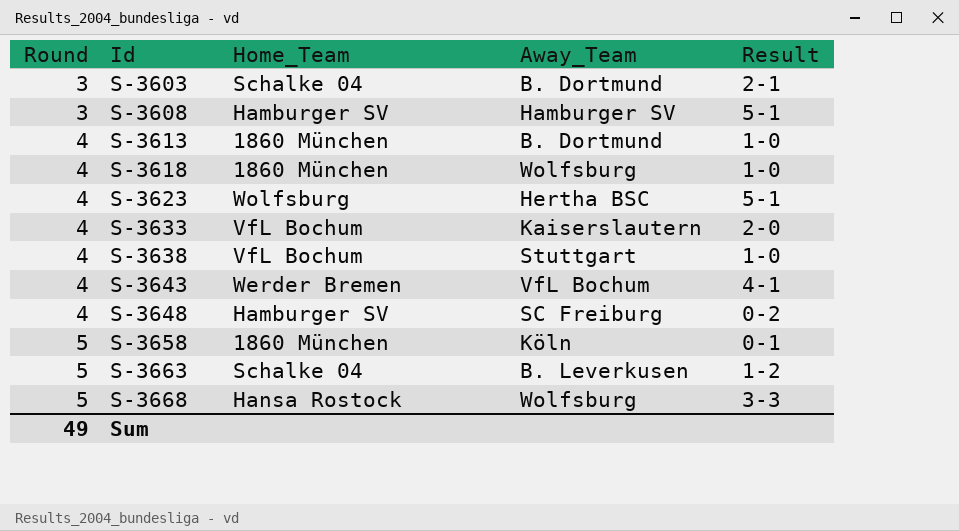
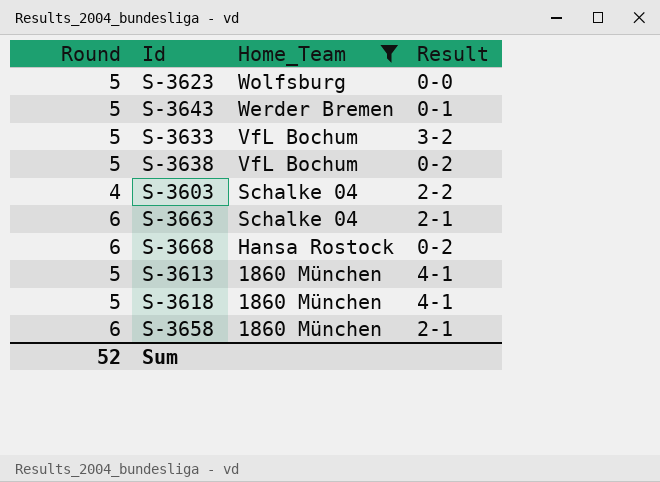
filter: none -> Home_Team != Hamburger SV
row order: Round ascending -> Home_Team descending
column Away_Team | position: 4 -> none
S-3623 | Round: 4 -> 5
S-3623 | Result: 5-1 -> 0-0
S-3643 | Round: 4 -> 5
S-3643 | Result: 4-1 -> 0-1
S-3633 | Round: 4 -> 5
S-3633 | Result: 2-0 -> 3-2
S-3638 | Round: 4 -> 5
S-3638 | Result: 1-0 -> 0-2
S-3603 | Round: 3 -> 4
S-3603 | Result: 2-1 -> 2-2
S-3663 | Round: 5 -> 6
S-3663 | Result: 1-2 -> 2-1
S-3668 | Round: 5 -> 6
S-3668 | Result: 3-3 -> 0-2
S-3613 | Round: 4 -> 5
S-3613 | Result: 1-0 -> 4-1
S-3618 | Round: 4 -> 5
S-3618 | Result: 1-0 -> 4-1
S-3658 | Round: 5 -> 6
S-3658 | Result: 0-1 -> 2-1
Sum | Round: 49 -> 52

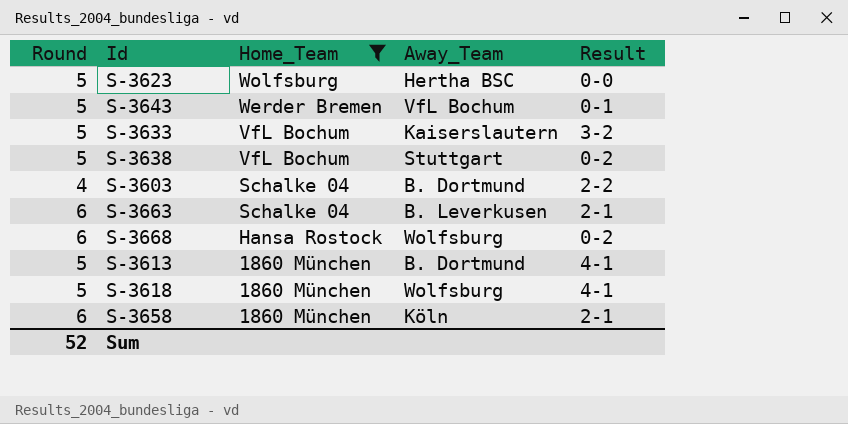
column Away_Team | position: none -> 4

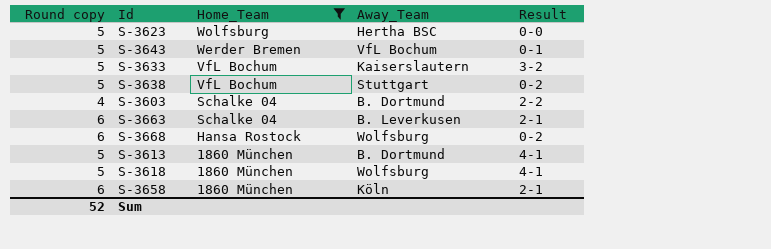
column name: Round -> Round copy

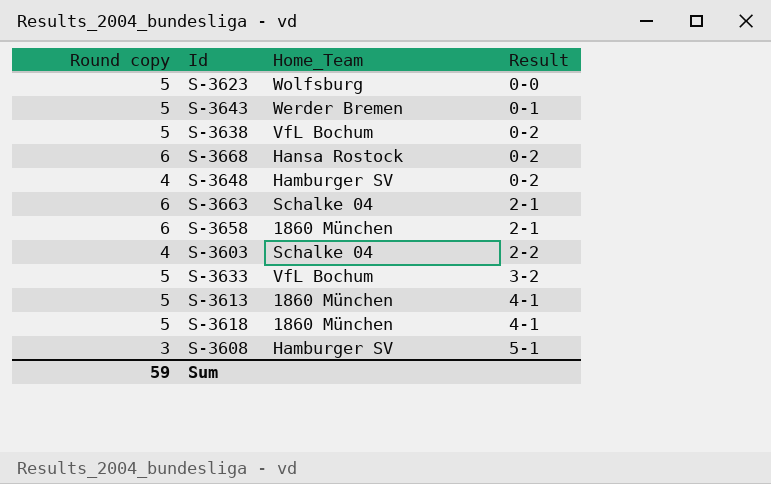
filter: Home_Team != Hamburger SV -> none
row order: Home_Team descending -> Result ascending
column Away_Team | position: 4 -> none
Sum | Round copy: 52 -> 59

